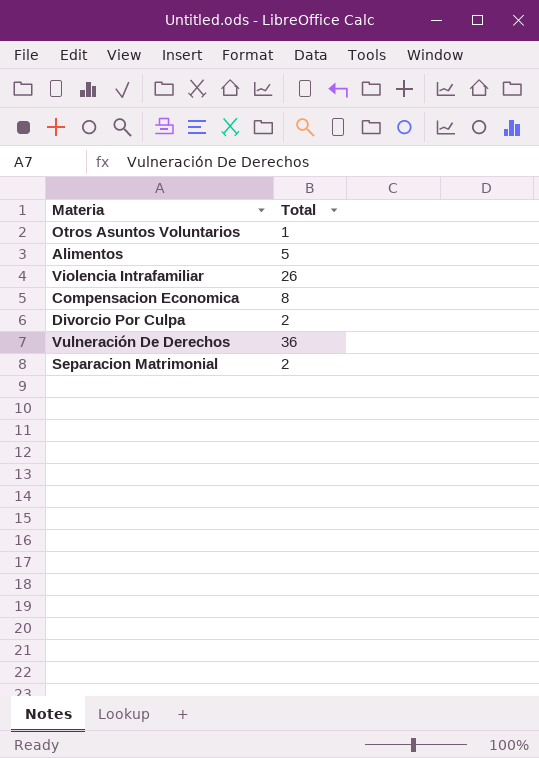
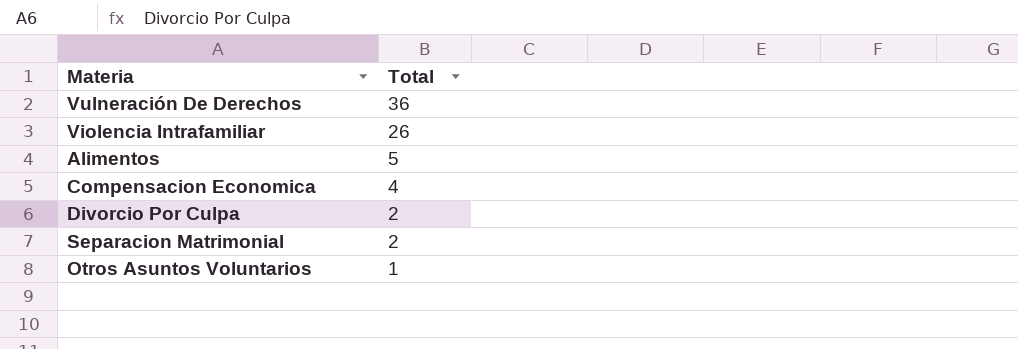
row order: none -> Total descending
Compensacion Economica | Total: 8 -> 4

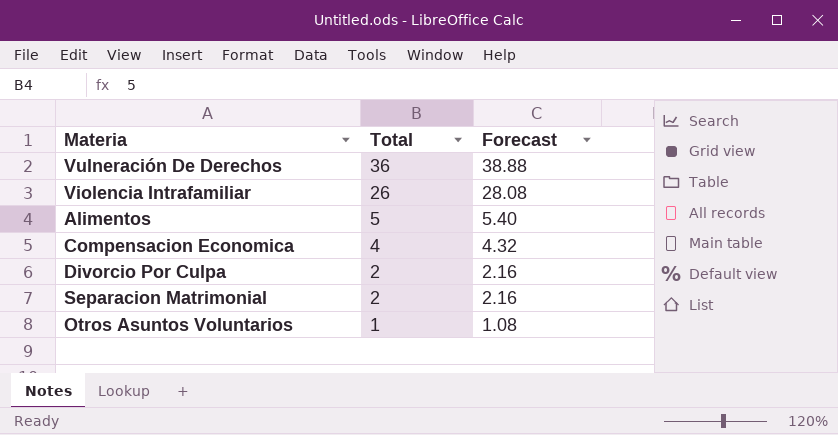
column Forecast | formula: none -> [Total] * 1.08

